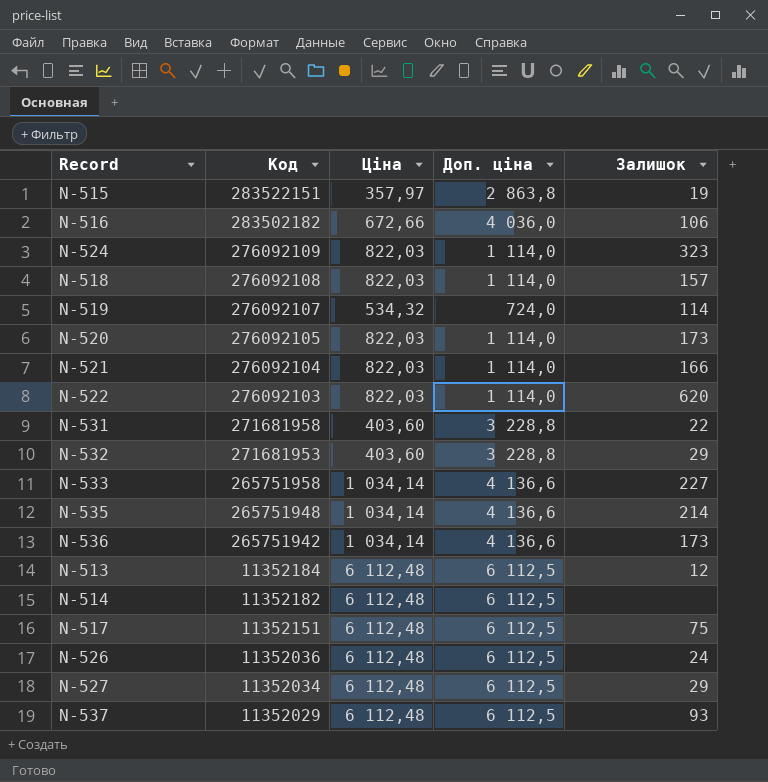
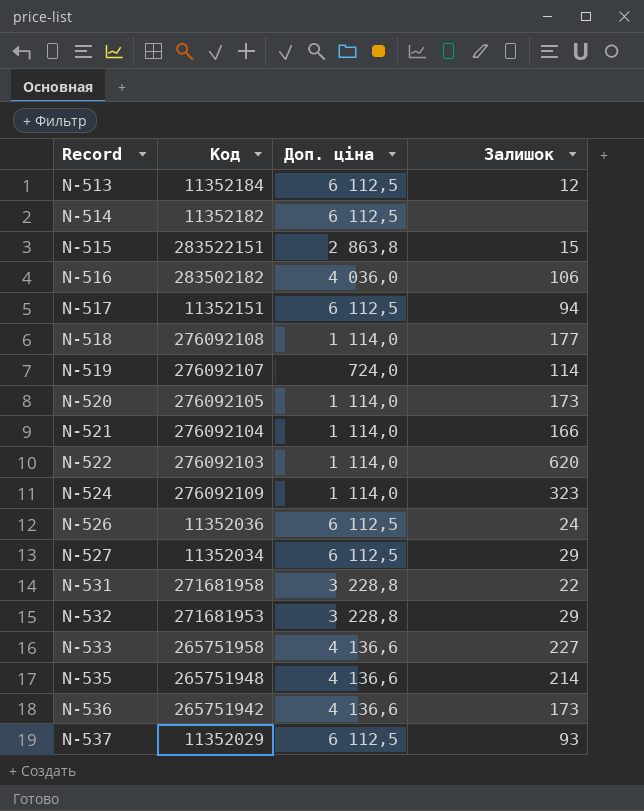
row order: Код descending -> Record ascending
column Ціна | position: 3 -> none
N-515 | Залишок: 19 -> 15
N-517 | Залишок: 75 -> 94
N-518 | Залишок: 157 -> 177

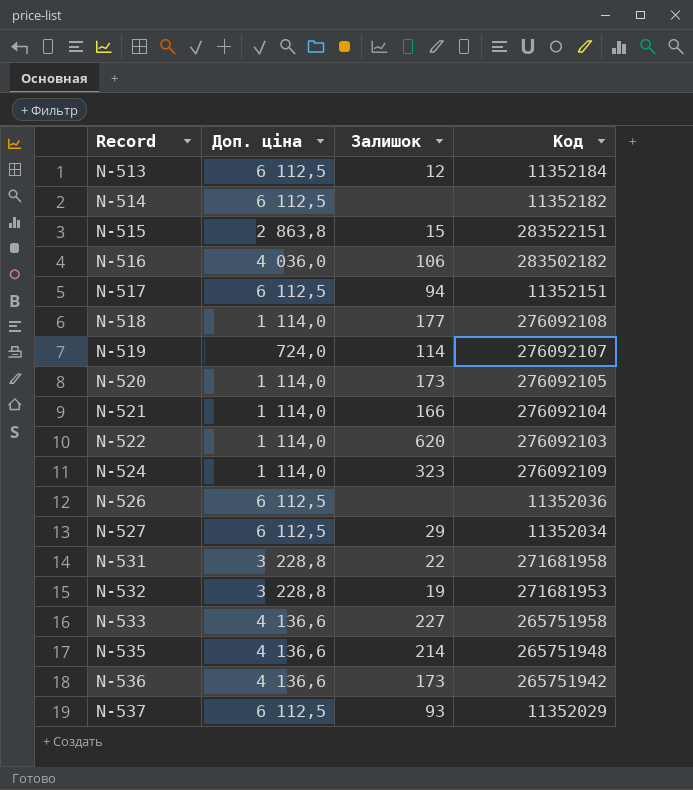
column Код | position: 2 -> 4
N-526 | Залишок: 24 -> none
N-532 | Залишок: 29 -> 19

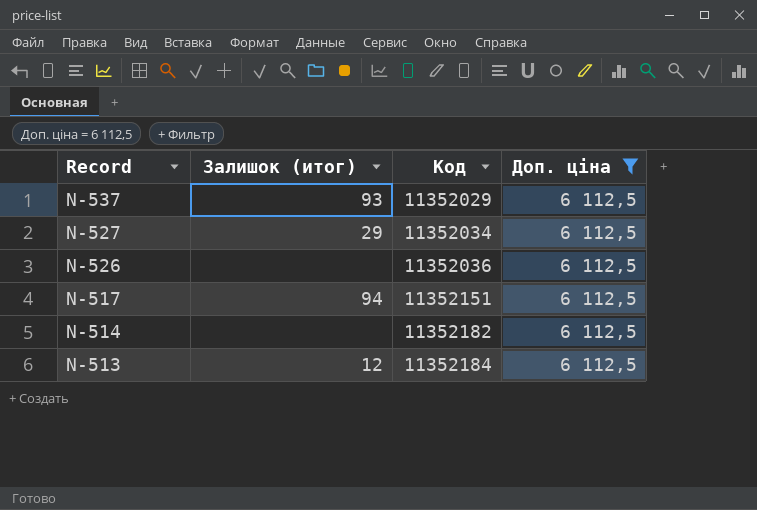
filter: none -> Доп. ціна = 6 112,5
row order: Record ascending -> Record descending
column name: Залишок -> Залишок (итог)
column Доп. ціна | position: 2 -> 4

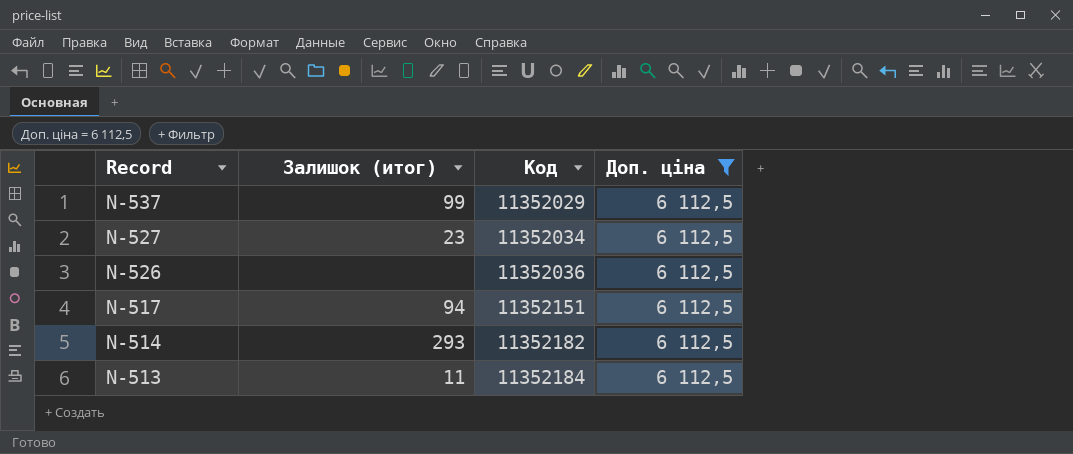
N-537 | Залишок (итог): 93 -> 99
N-527 | Залишок (итог): 29 -> 23
N-514 | Залишок (итог): none -> 293
N-513 | Залишок (итог): 12 -> 11

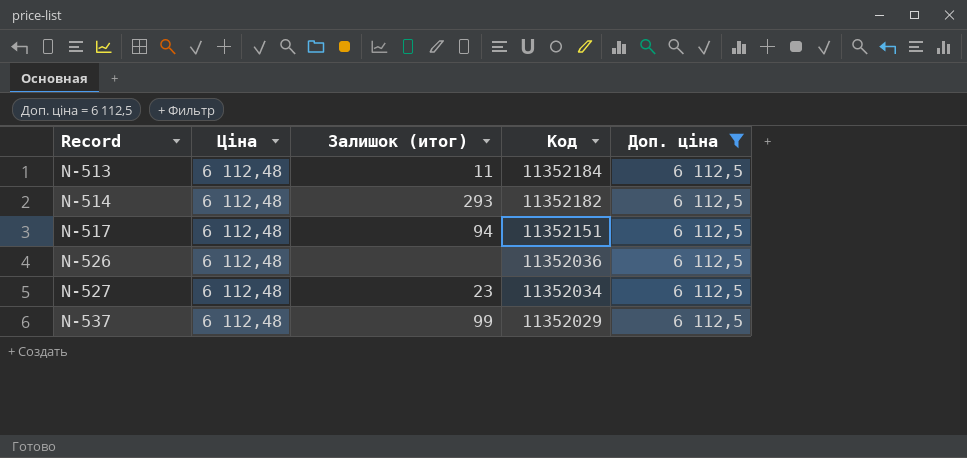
row order: Record descending -> Record ascending
column Ціна | position: none -> 2

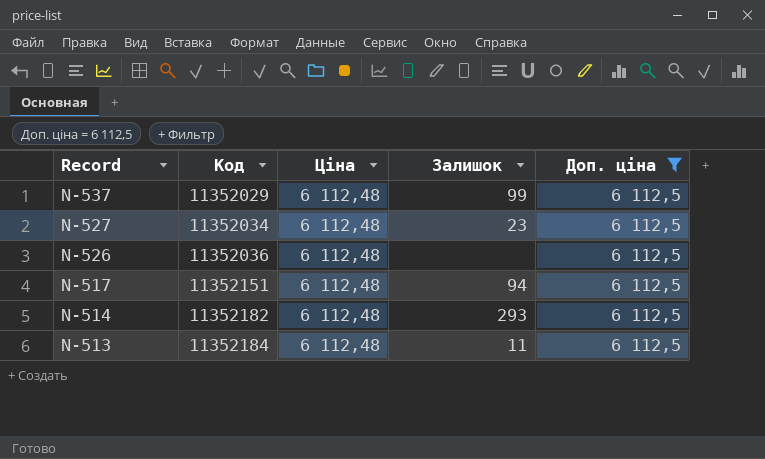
row order: Record ascending -> Record descending
column Код | position: 4 -> 2
column name: Залишок (итог) -> Залишок

